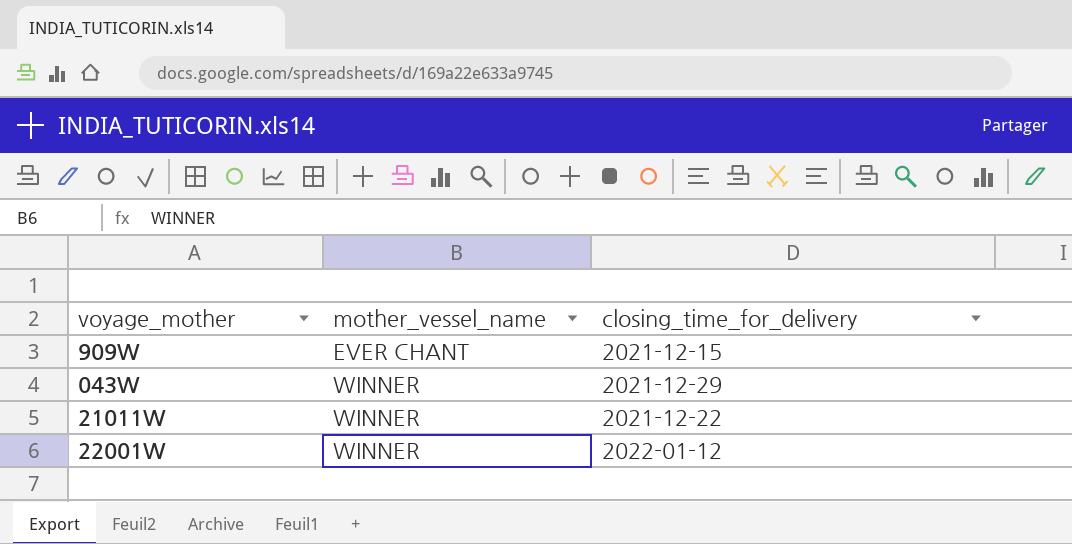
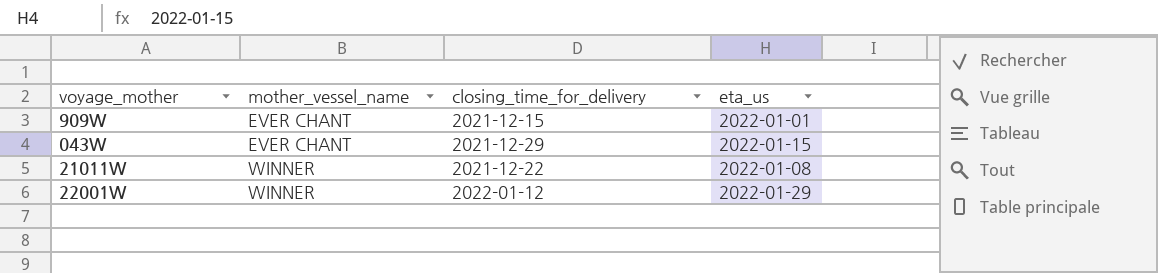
column eta_us | position: none -> 4
043W | mother_vessel_name: WINNER -> EVER CHANT

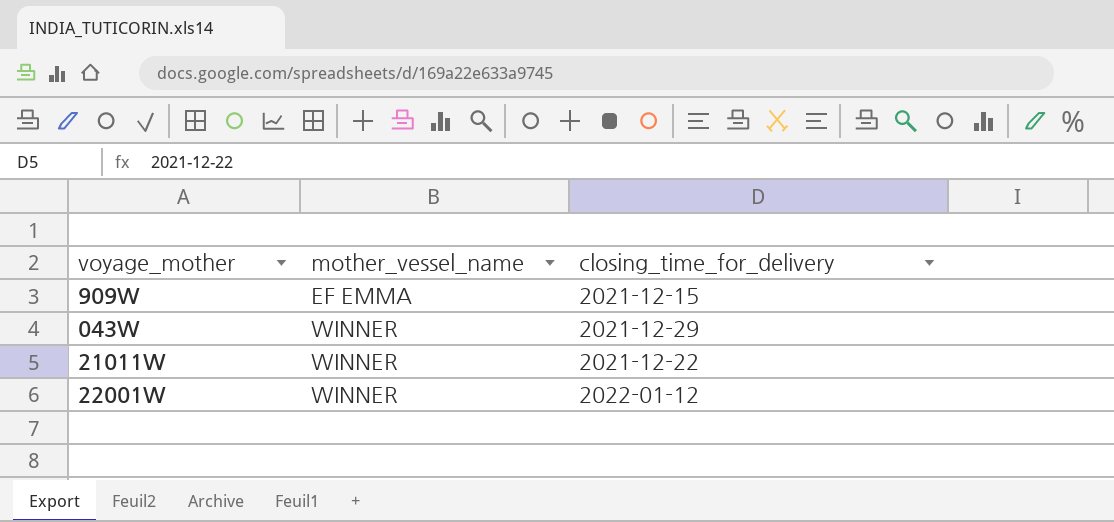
column eta_us | position: 4 -> none
909W | mother_vessel_name: EVER CHANT -> EF EMMA
043W | mother_vessel_name: EVER CHANT -> WINNER

